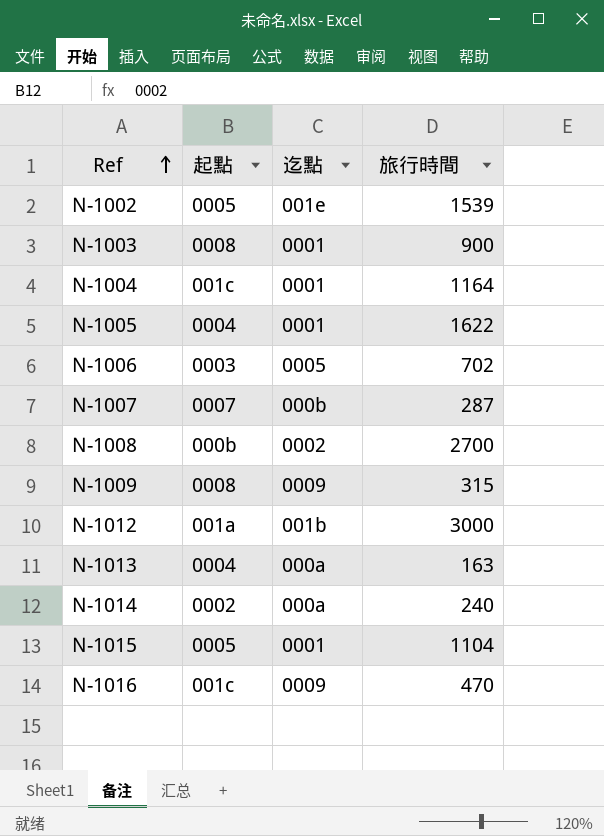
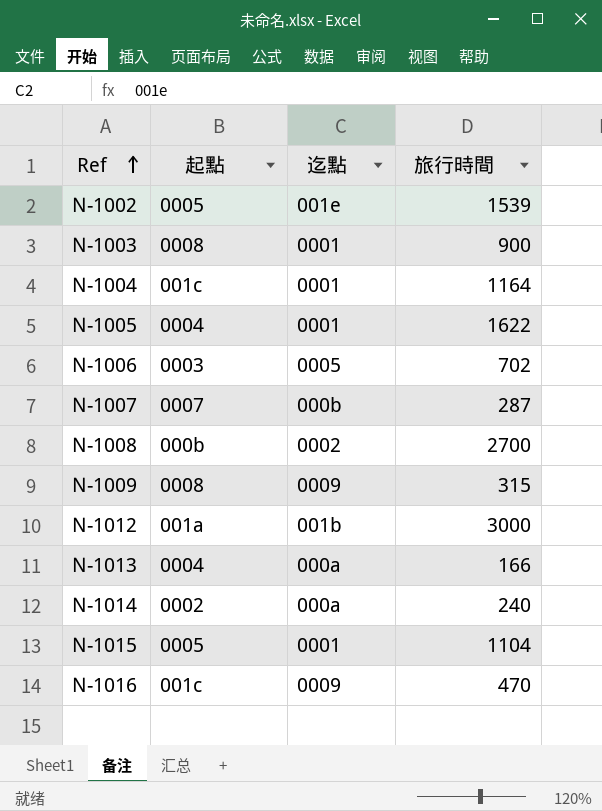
N-1013 | 旅行時間: 163 -> 166

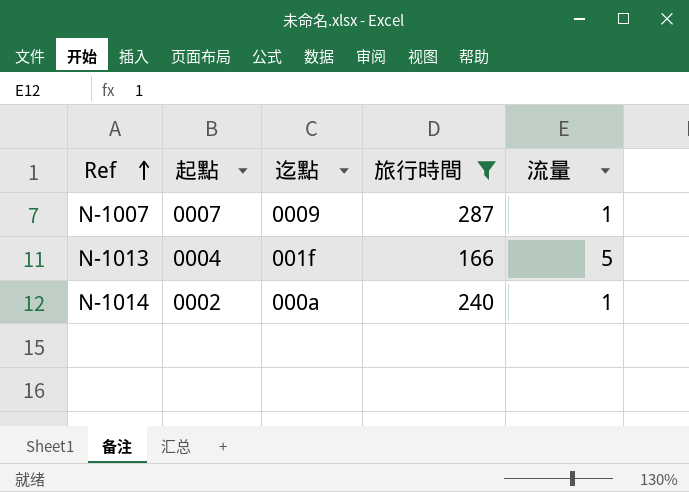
filter: none -> 旅行時間 <= 287
column 流量 | position: none -> 5
N-1007 | 迄點: 000b -> 0009
N-1013 | 迄點: 000a -> 001f

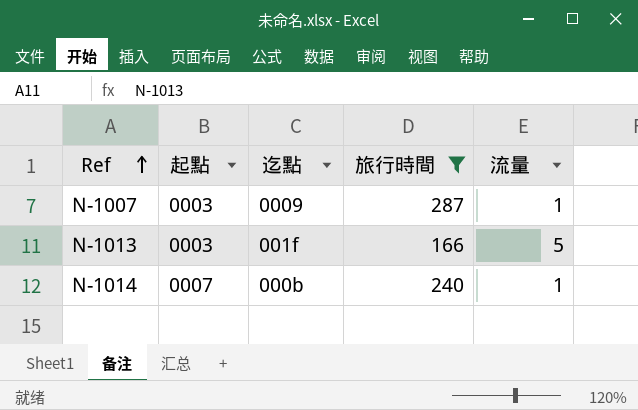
N-1007 | 起點: 0007 -> 0003
N-1013 | 起點: 0004 -> 0003
N-1014 | 起點: 0002 -> 0007
N-1014 | 迄點: 000a -> 000b

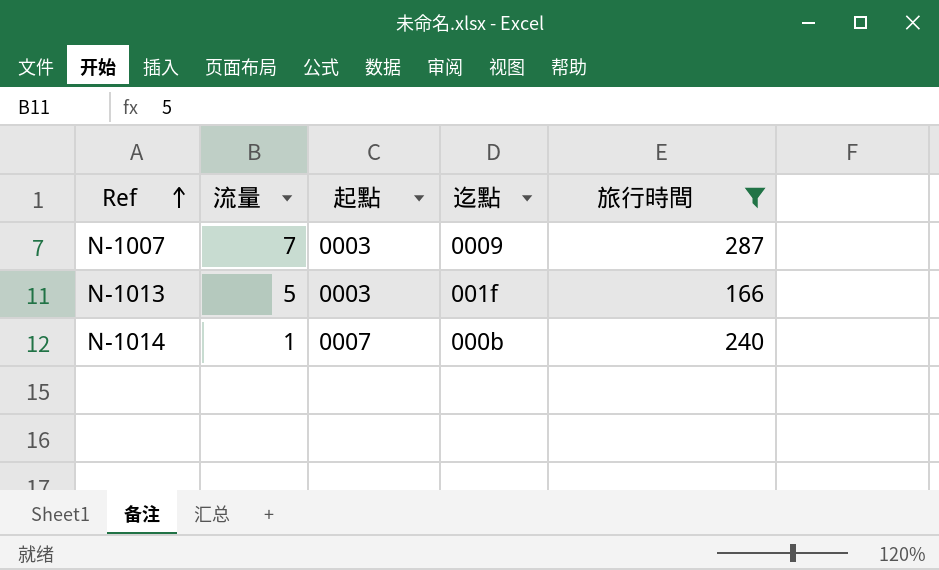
column 流量 | position: 5 -> 2
N-1007 | 流量: 1 -> 7

